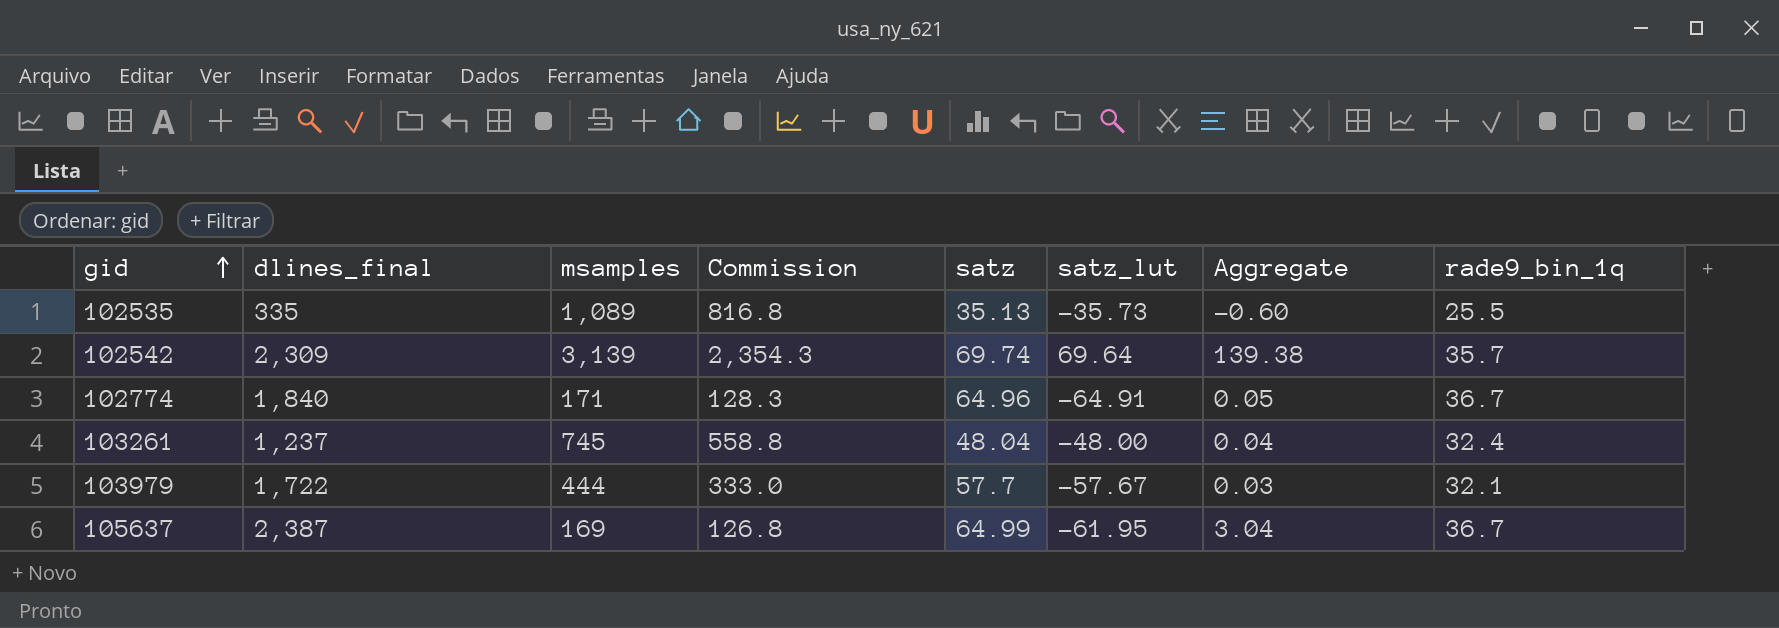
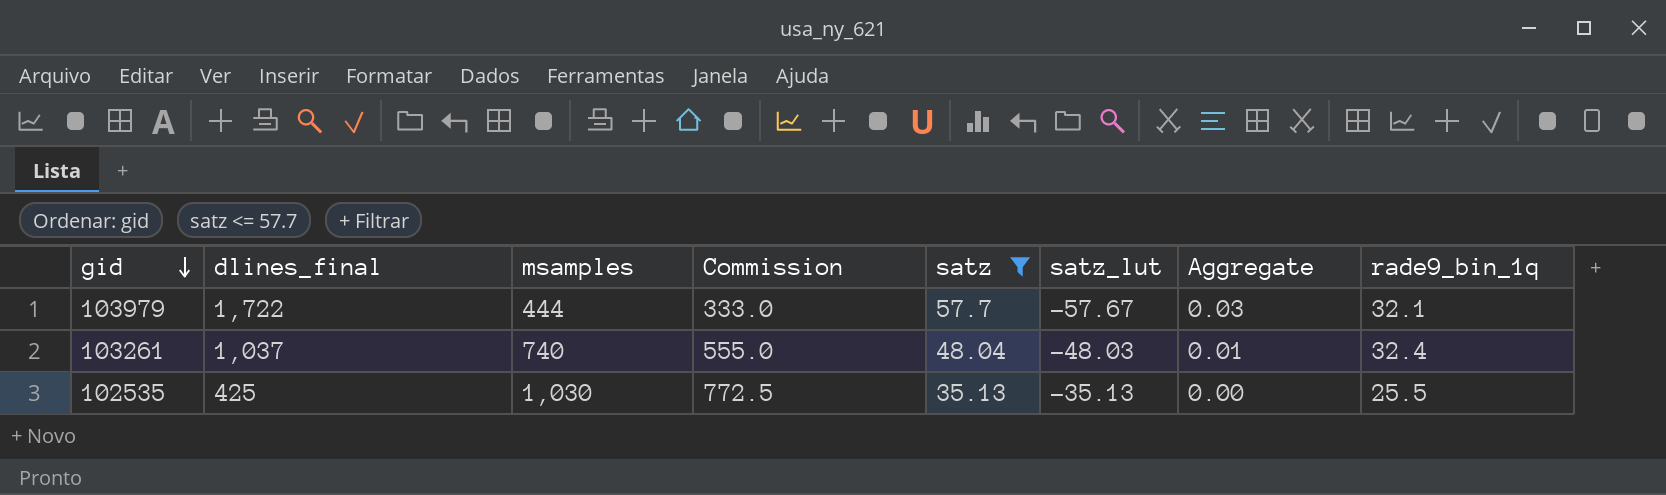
filter: none -> satz <= 57.7
row order: gid ascending -> gid descending
103261 | dlines_final: 1,237 -> 1,037
103261 | msamples: 745 -> 740
103261 | Commission: 558.8 -> 555.0
103261 | satz_lut: -48.00 -> -48.03
103261 | Aggregate: 0.04 -> 0.01
102535 | dlines_final: 335 -> 425
102535 | msamples: 1,089 -> 1,030
102535 | Commission: 816.8 -> 772.5
102535 | satz_lut: -35.73 -> -35.13
102535 | Aggregate: -0.60 -> 0.00

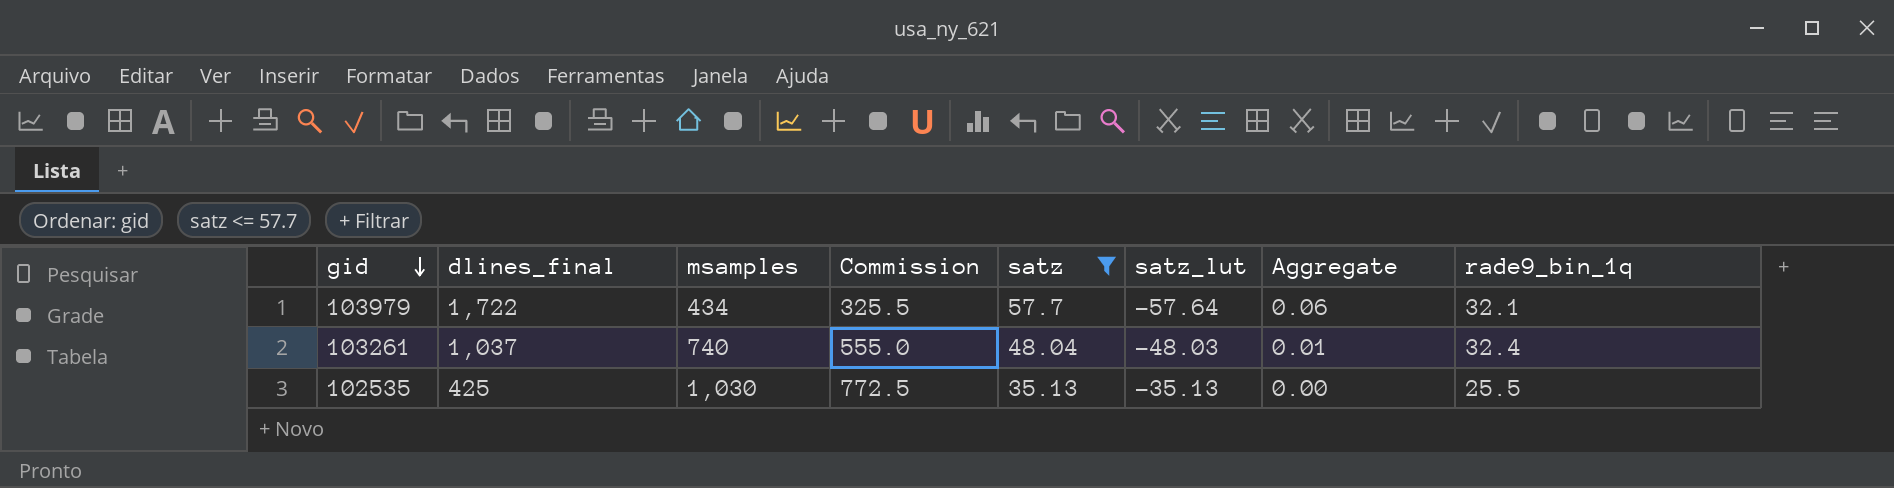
103979 | msamples: 444 -> 434
103979 | Commission: 333.0 -> 325.5
103979 | satz_lut: -57.67 -> -57.64
103979 | Aggregate: 0.03 -> 0.06

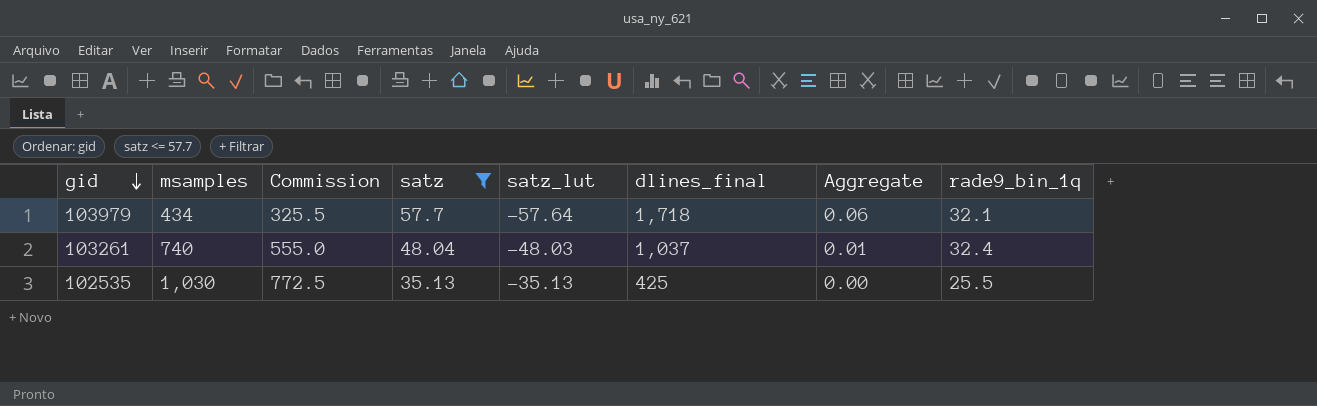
column dlines_final | position: 2 -> 6
103979 | dlines_final: 1,722 -> 1,718

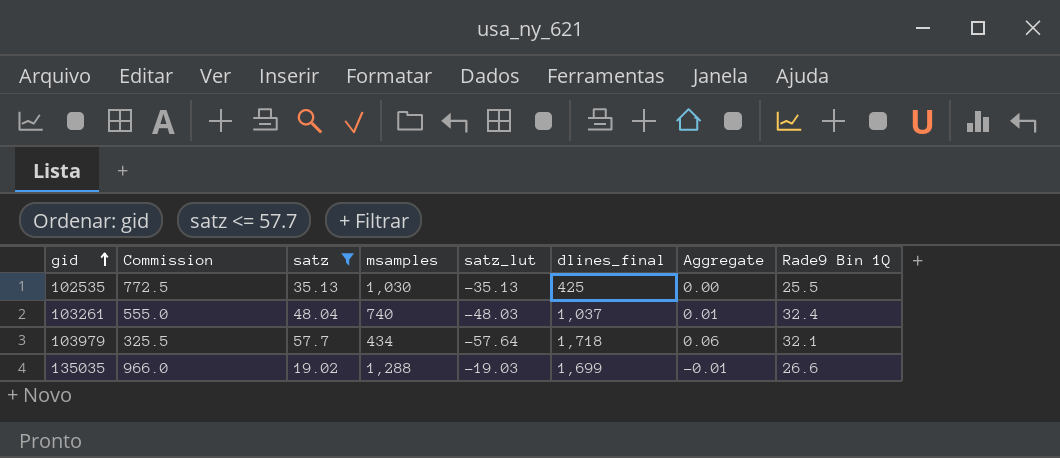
row order: gid descending -> gid ascending
column msamples | position: 2 -> 4
column name: rade9_bin_1q -> Rade9 Bin 1Q
row 135035: none -> 966.0 | 19.02 | 1,288 | -19.03 | 1,699 | -0.01 | 26.6

